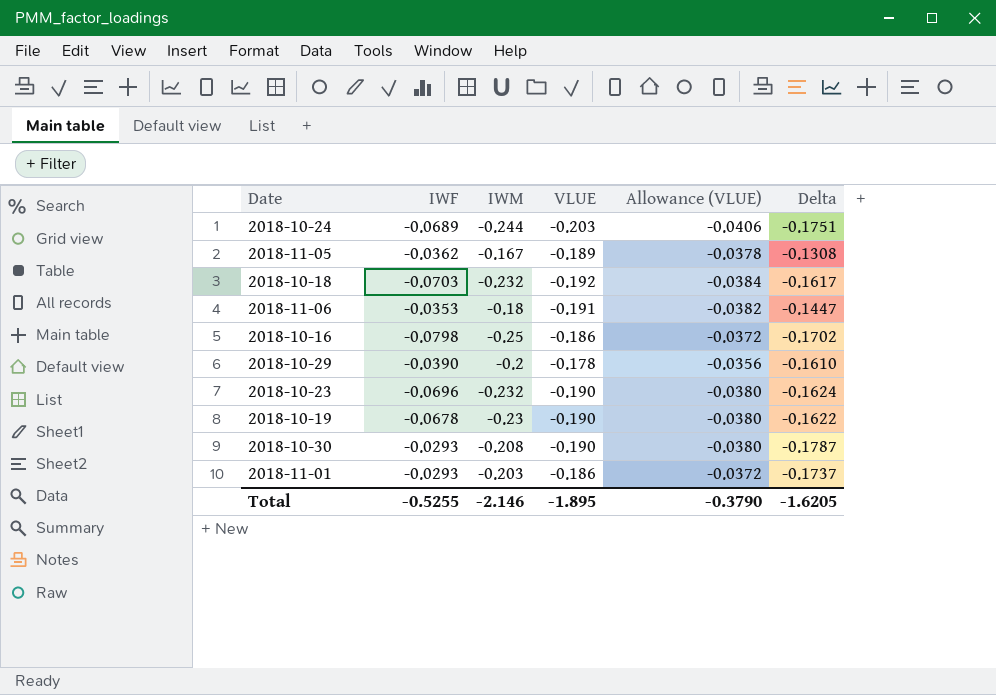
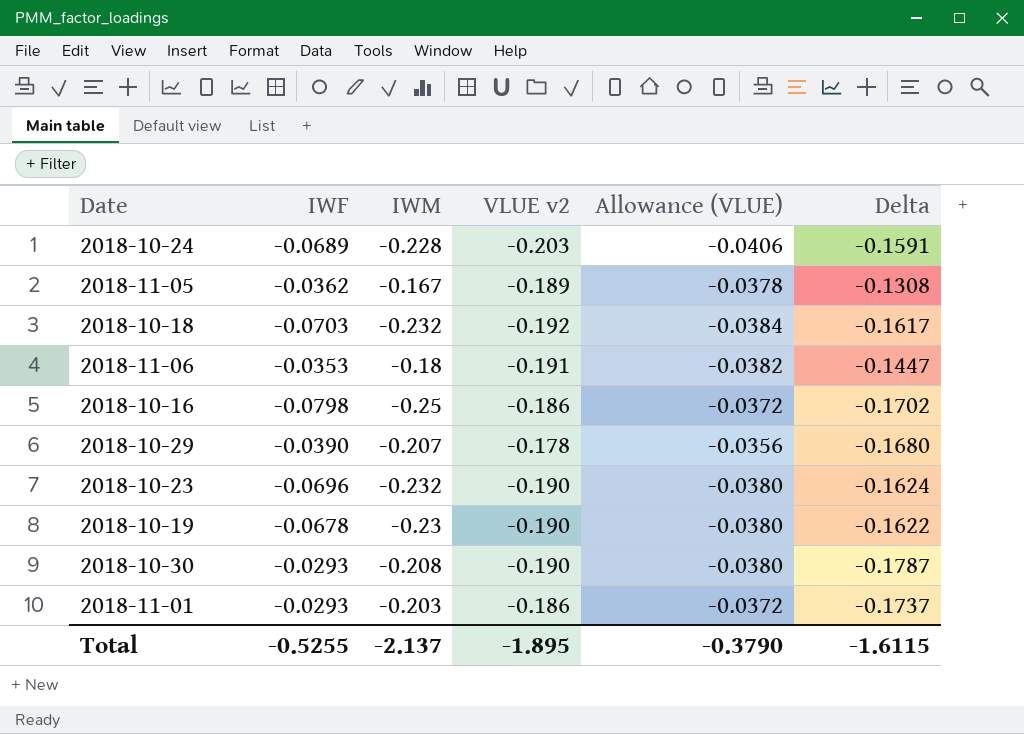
column name: VLUE -> VLUE v2
2018-10-24 | IWM: -0.244 -> -0.228
2018-10-24 | Delta: -0.1751 -> -0.1591
2018-10-29 | IWM: -0.2 -> -0.207
2018-10-29 | Delta: -0.1610 -> -0.1680
Total | IWM: -2.146 -> -2.137
Total | Delta: -1.6205 -> -1.6115

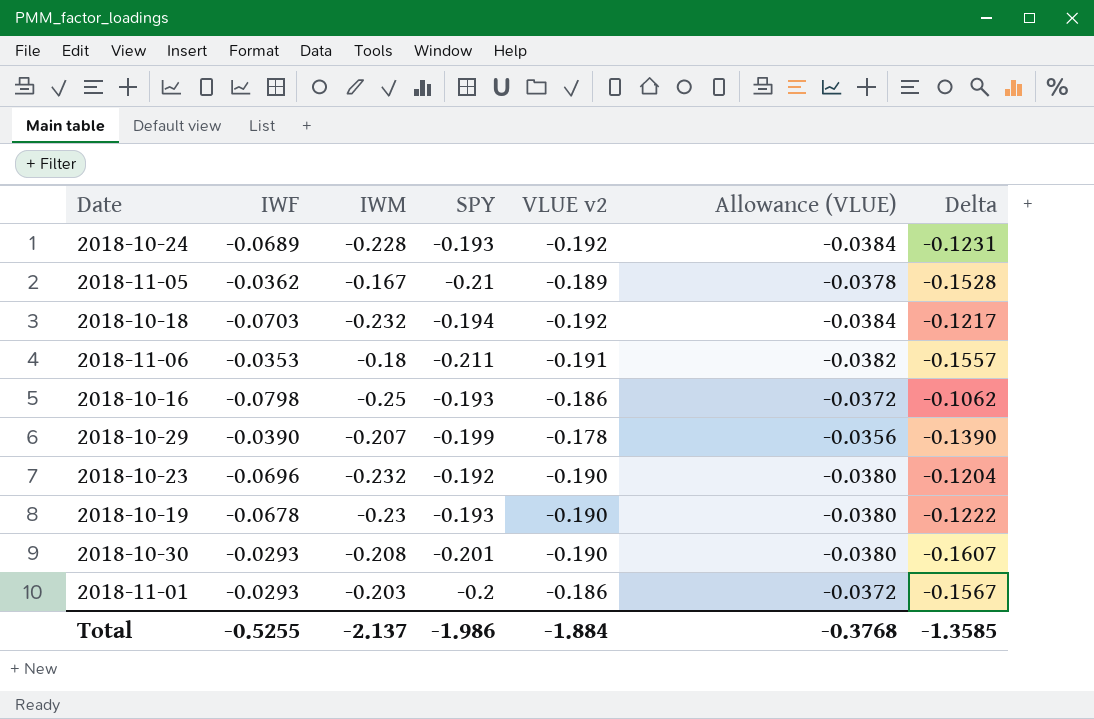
column SPY | position: none -> 4
column Delta | formula: [IWM] - [IWF] -> [VLUE v2] - [IWF]
2018-10-24 | VLUE v2: -0.203 -> -0.192
2018-10-24 | Allowance (VLUE): -0.0406 -> -0.0384
Total | VLUE v2: -1.895 -> -1.884
Total | Allowance (VLUE): -0.3790 -> -0.3768
Total | Delta: -1.6115 -> -1.3585

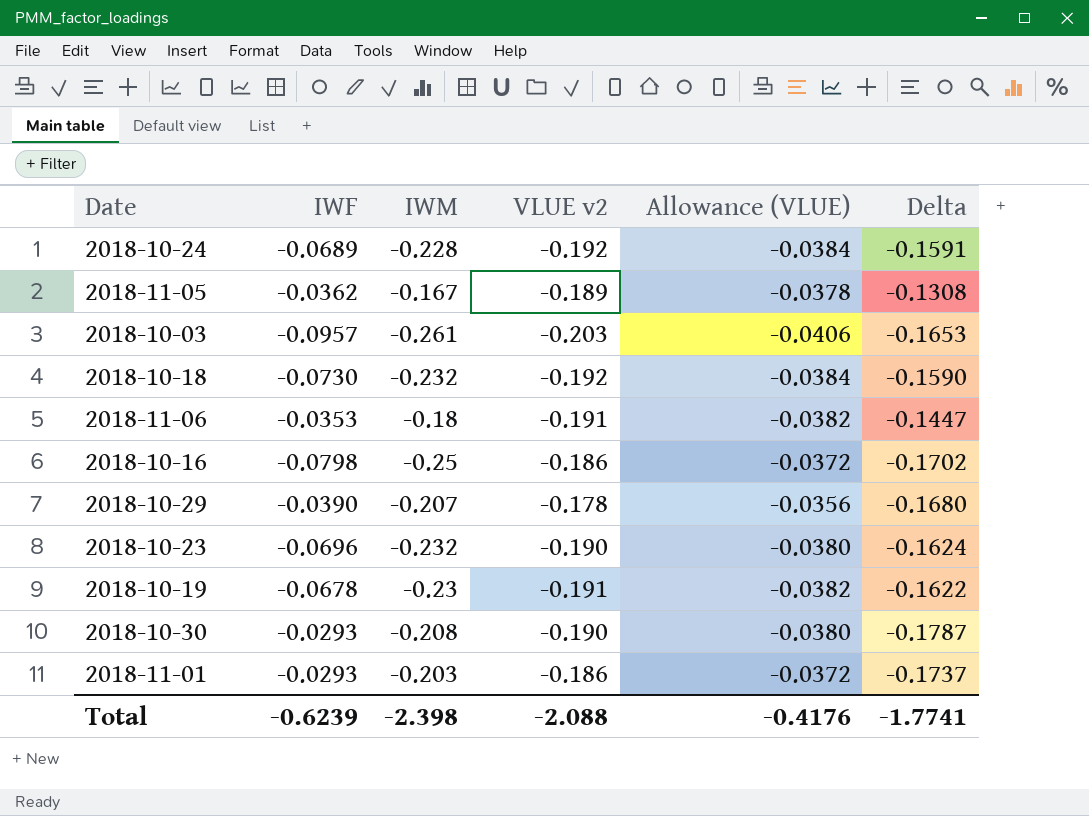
column SPY | position: 4 -> none
column Delta | formula: [VLUE v2] - [IWF] -> [IWM] - [IWF]
row 2018-10-03: none -> -0.0957 | -0.261 | -0.203 | -0.0406 | -0.1653
2018-10-18 | IWF: -0.0703 -> -0.0730
2018-10-19 | VLUE v2: -0.190 -> -0.191
2018-10-19 | Allowance (VLUE): -0.0380 -> -0.0382
Total | IWF: -0.5255 -> -0.6239
Total | IWM: -2.137 -> -2.398
Total | VLUE v2: -1.884 -> -2.088
Total | Allowance (VLUE): -0.3768 -> -0.4176
Total | Delta: -1.3585 -> -1.7741

